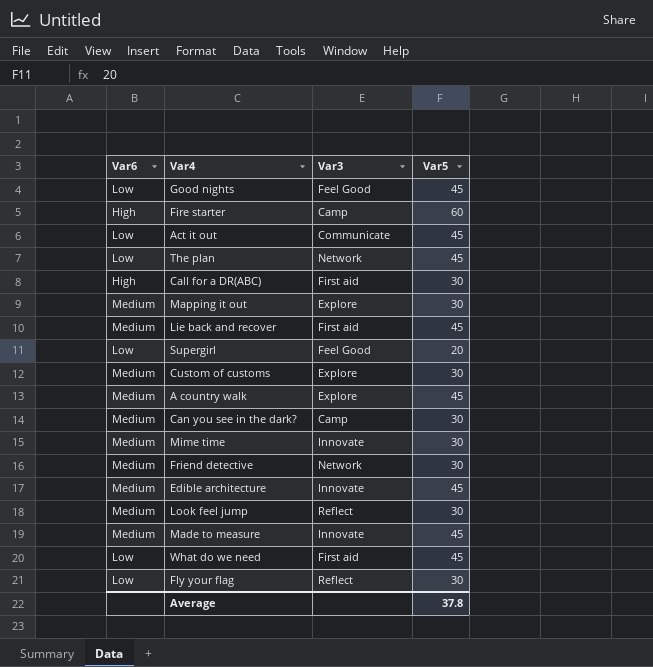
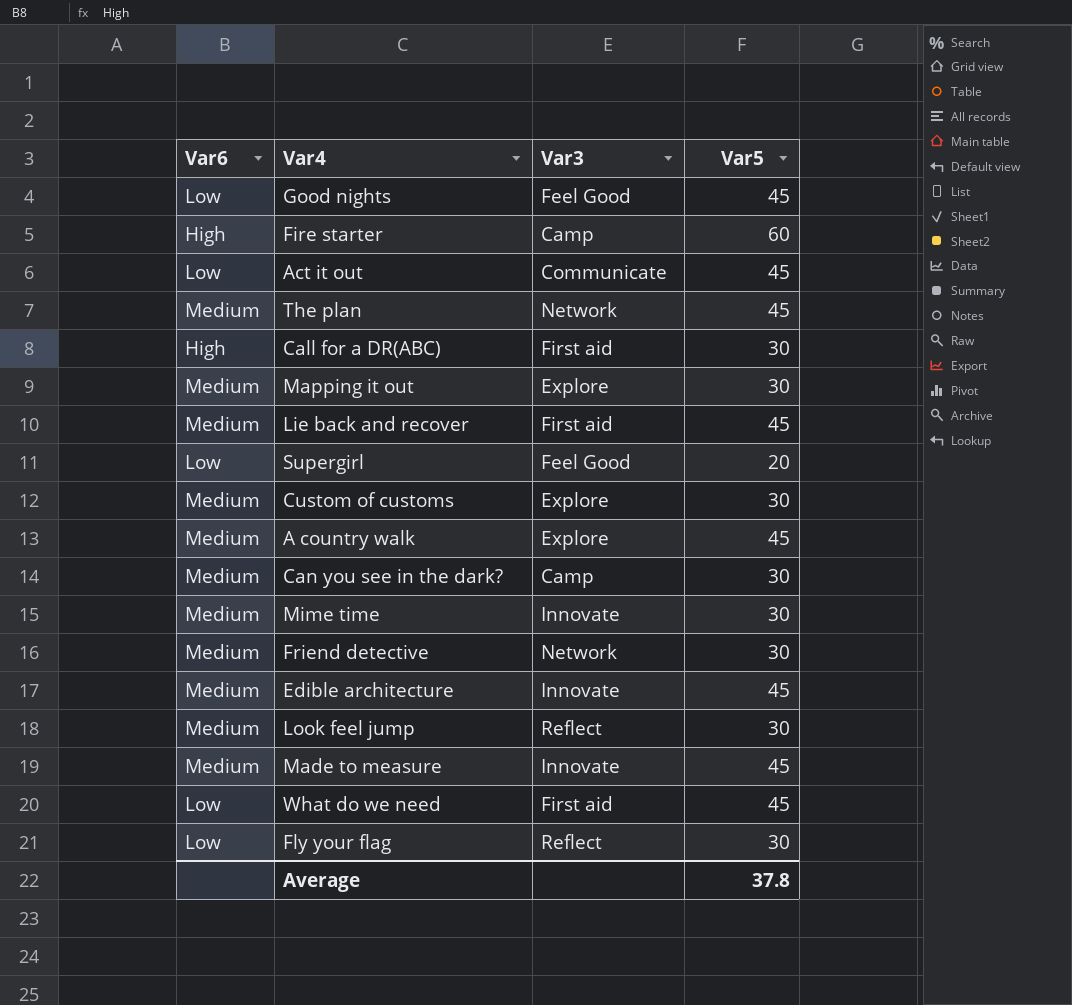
The plan | Var6: Low -> Medium

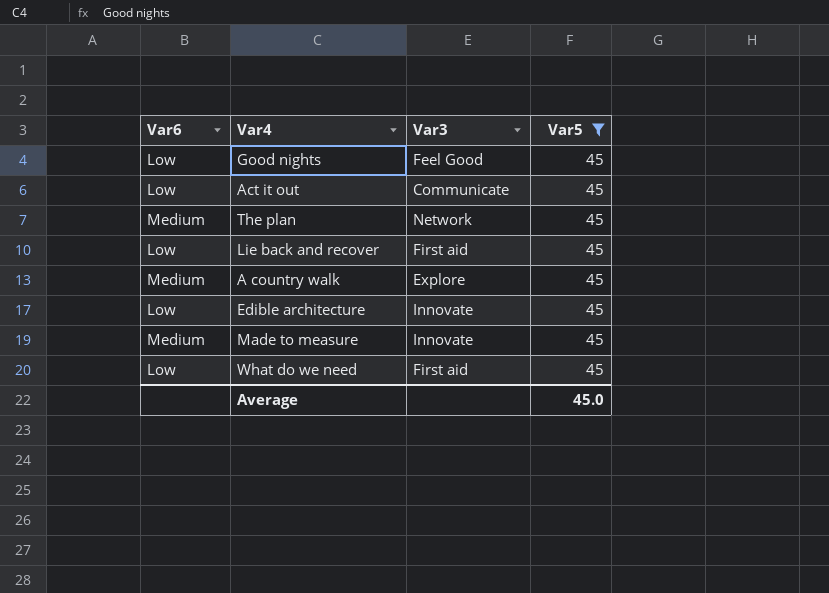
filter: none -> Var5 = 45
Lie back and recover | Var6: Medium -> Low
Edible architecture | Var6: Medium -> Low
Average | Var5: 37.8 -> 45.0

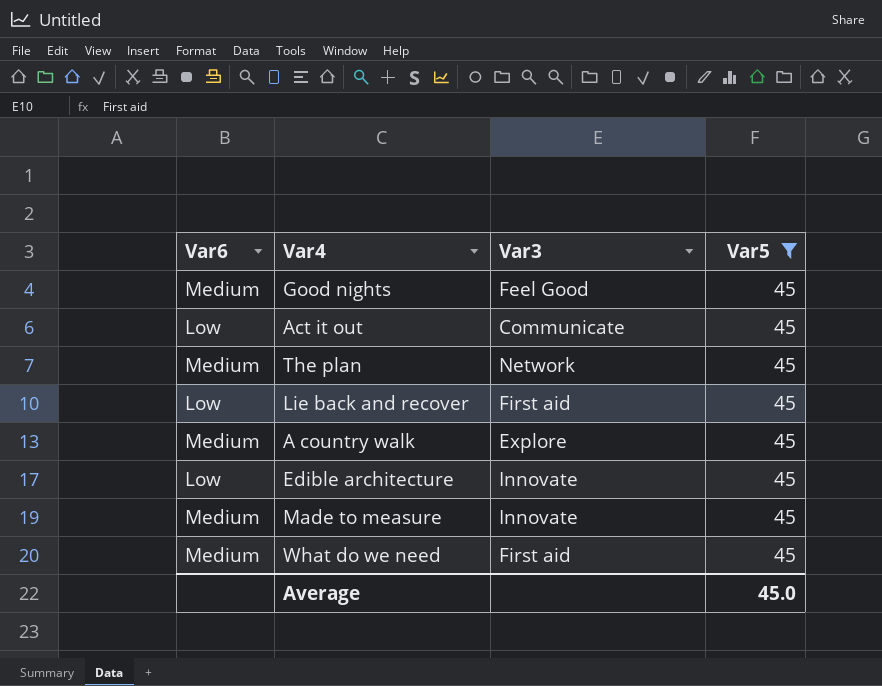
Good nights | Var6: Low -> Medium
What do we need | Var6: Low -> Medium

